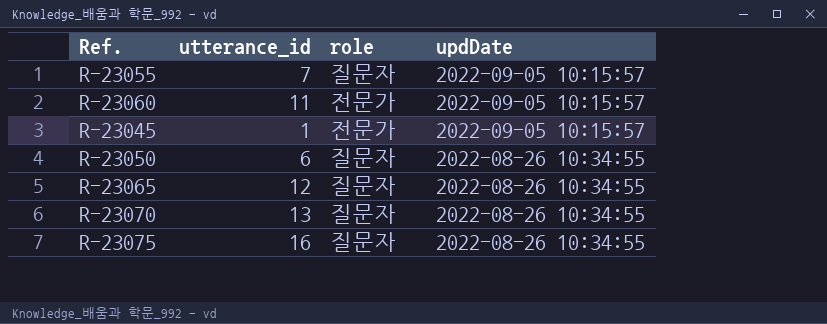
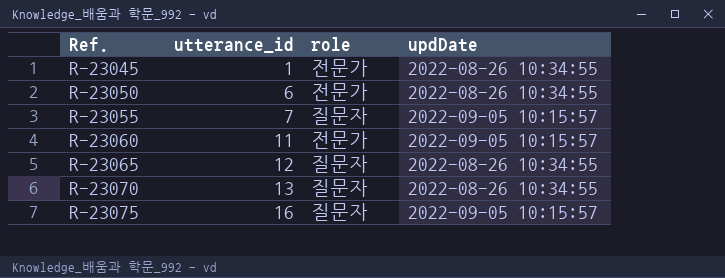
row order: updDate descending -> Ref. ascending
R-23045 | updDate: 2022-09-05 10:15:57 -> 2022-08-26 10:34:55
R-23050 | role: 질문자 -> 전문가
R-23075 | updDate: 2022-08-26 10:34:55 -> 2022-09-05 10:15:57

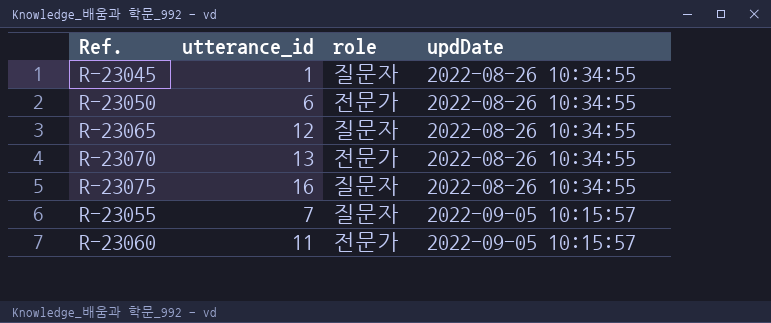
row order: Ref. ascending -> updDate ascending
R-23045 | role: 전문가 -> 질문자
R-23070 | role: 질문자 -> 전문가
R-23075 | updDate: 2022-09-05 10:15:57 -> 2022-08-26 10:34:55

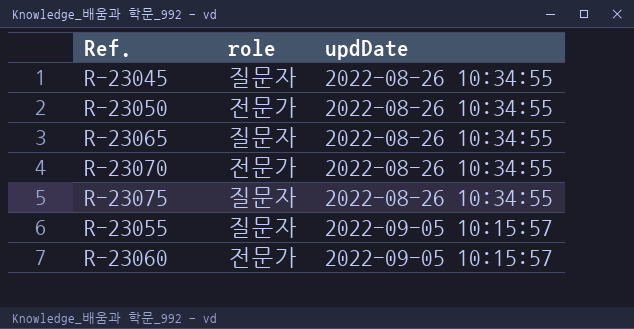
column utterance_id | position: 2 -> none

